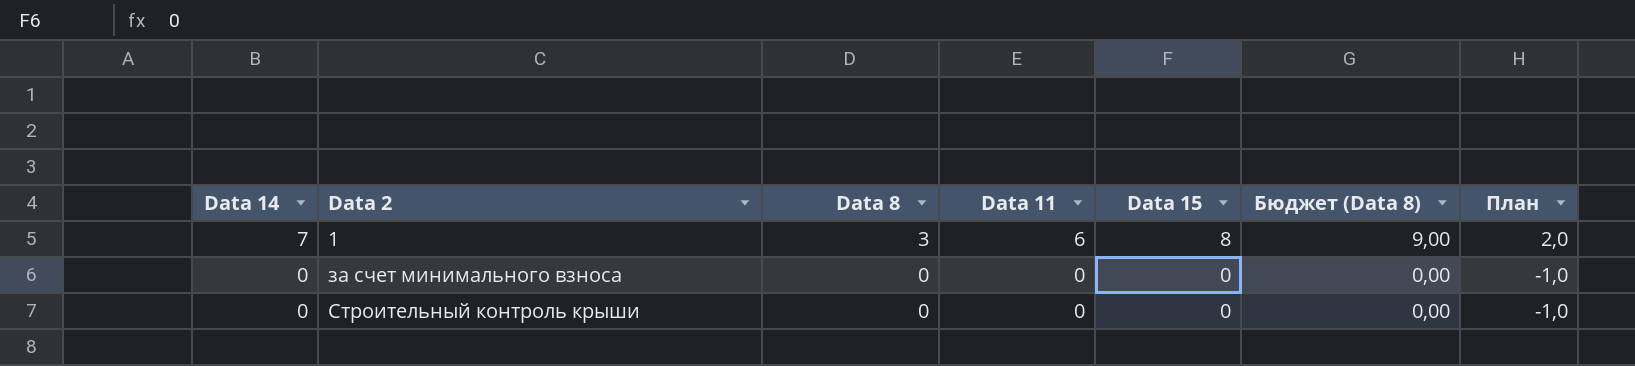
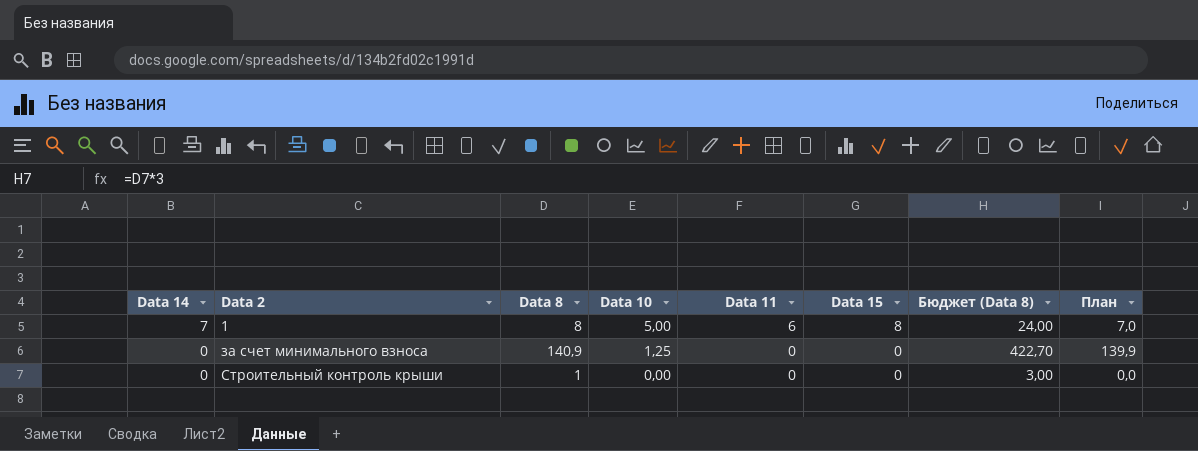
column Data 10 | position: none -> 4
1 | Data 8: 3 -> 8
1 | Бюджет (Data 8): 9,00 -> 24,00
1 | План: 2,0 -> 7,0
за счет минимального взноса | Data 8: 0 -> 140,9
за счет минимального взноса | Бюджет (Data 8): 0,00 -> 422,70
за счет минимального взноса | План: -1,0 -> 139,9
Строительный контроль крыши | Data 8: 0 -> 1
Строительный контроль крыши | Бюджет (Data 8): 0,00 -> 3,00
Строительный контроль крыши | План: -1,0 -> 0,0

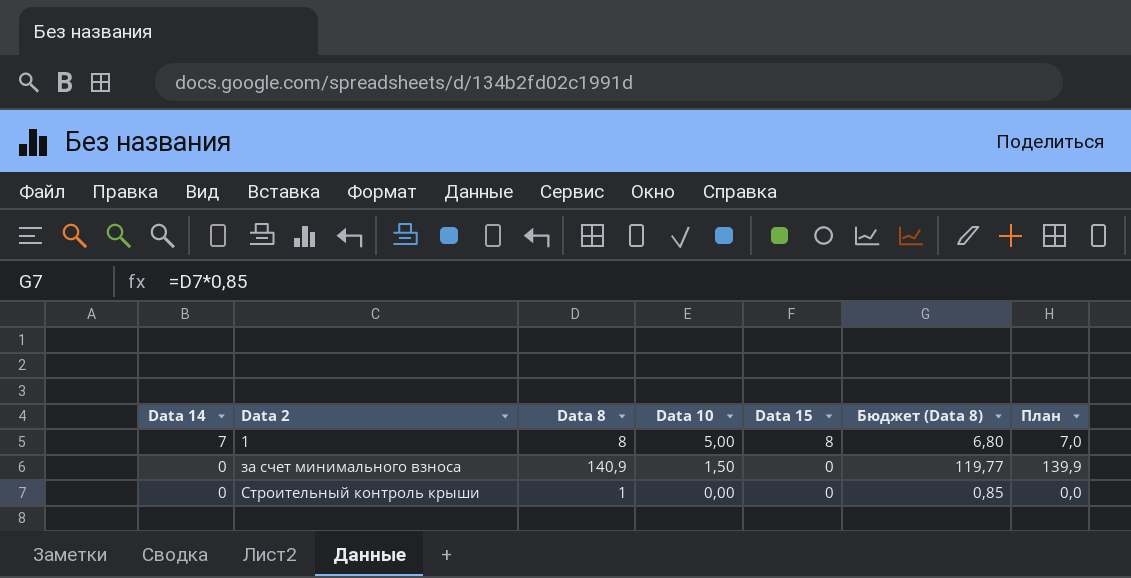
column Data 11 | position: 5 -> none
column Бюджет (Data 8) | formula: [Data 8] * 3 -> [Data 8] * 0,85
за счет минимального взноса | Data 10: 1,25 -> 1,50

